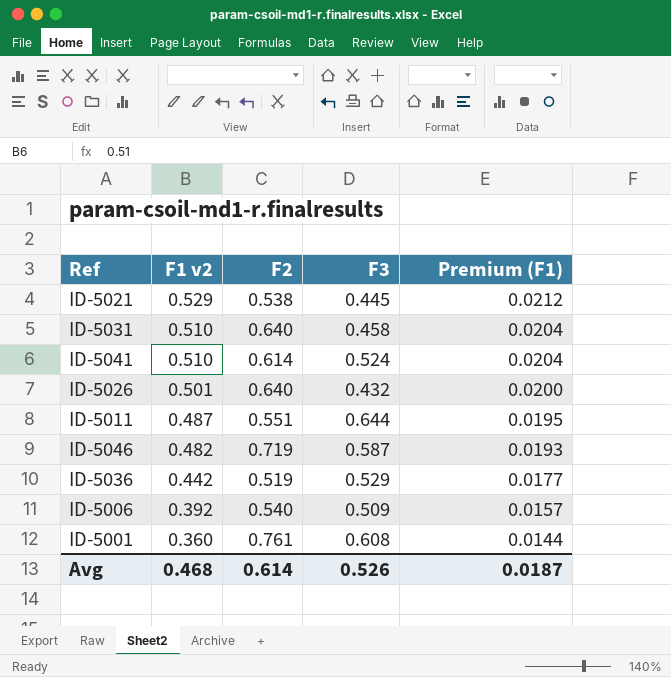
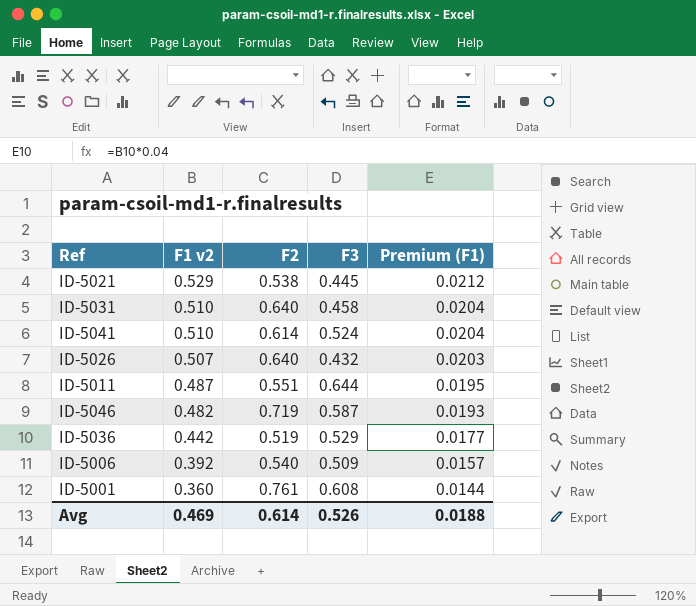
ID-5026 | F1 v2: 0.501 -> 0.507
ID-5026 | Premium (F1): 0.0200 -> 0.0203
Avg | F1 v2: 0.468 -> 0.469
Avg | Premium (F1): 0.0187 -> 0.0188

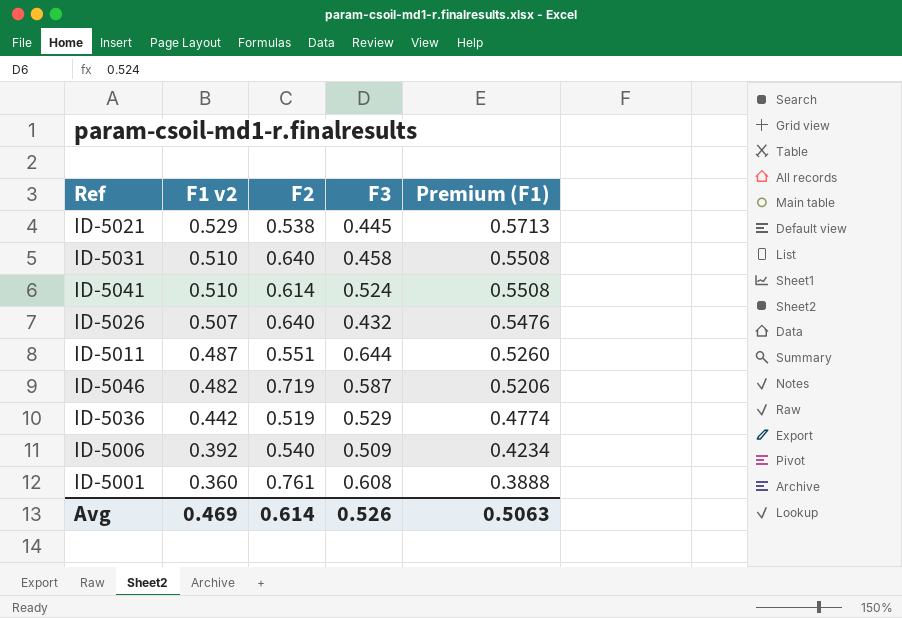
column Premium (F1) | formula: [F1 v2] * 0.04 -> [F1 v2] * 1.08
Avg | Premium (F1): 0.0188 -> 0.5063

